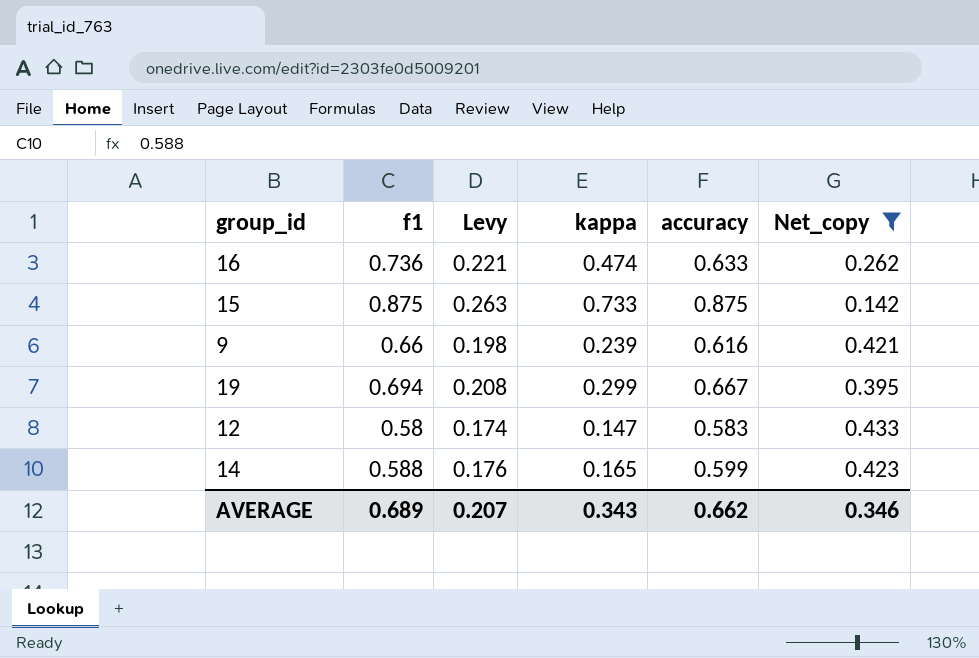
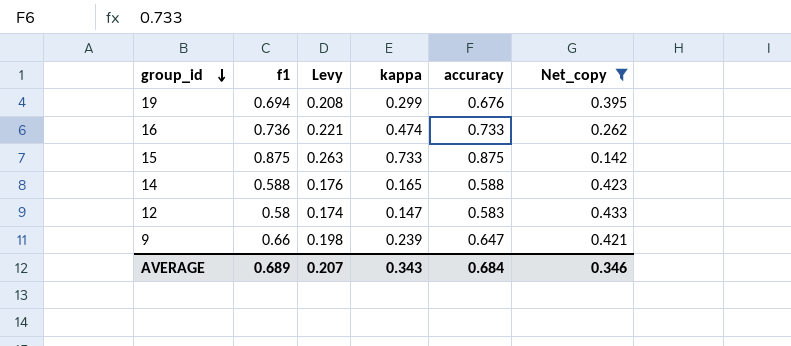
row order: none -> group_id descending
19 | accuracy: 0.667 -> 0.676
16 | accuracy: 0.633 -> 0.733
14 | accuracy: 0.599 -> 0.588
9 | accuracy: 0.616 -> 0.647
AVERAGE | accuracy: 0.662 -> 0.684

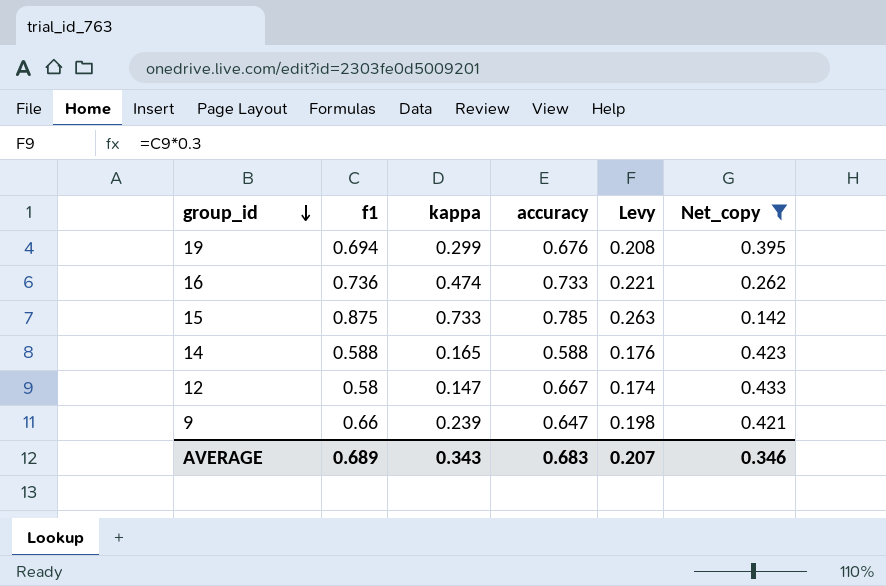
column Levy | position: 3 -> 5
15 | accuracy: 0.875 -> 0.785
12 | accuracy: 0.583 -> 0.667
AVERAGE | accuracy: 0.684 -> 0.683

